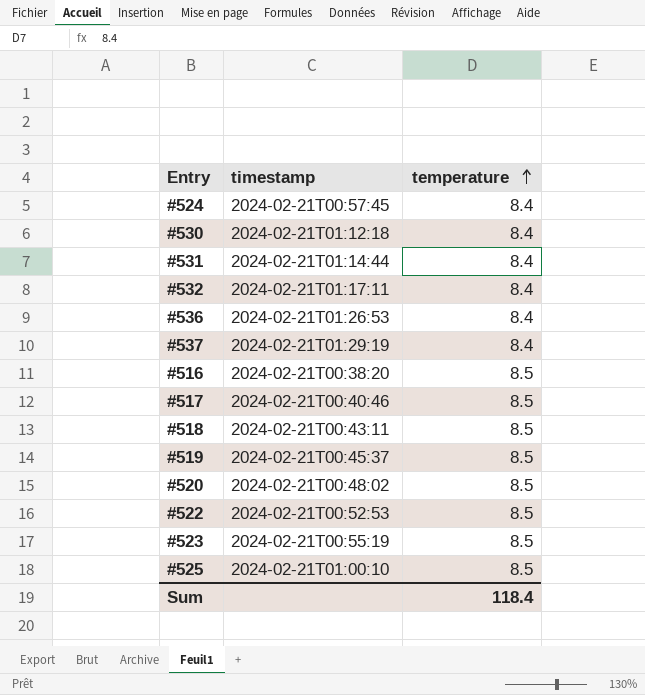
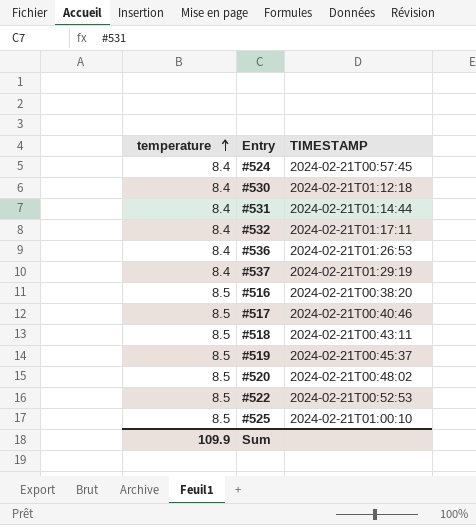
column temperature | position: 3 -> 1
column name: timestamp -> TIMESTAMP
row #523: 2024-02-21T00:55:19 | 8.5 -> none
Sum | temperature: 118.4 -> 109.9

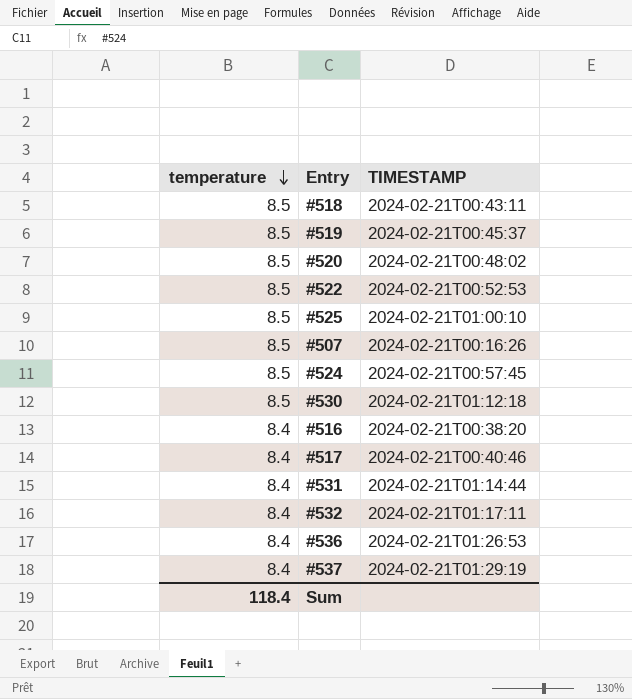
row order: temperature ascending -> temperature descending
row #507: none -> 8.5 | 2024-02-21T00:16:26
#524 | temperature: 8.4 -> 8.5
#530 | temperature: 8.4 -> 8.5
#516 | temperature: 8.5 -> 8.4
#517 | temperature: 8.5 -> 8.4
Sum | temperature: 109.9 -> 118.4

